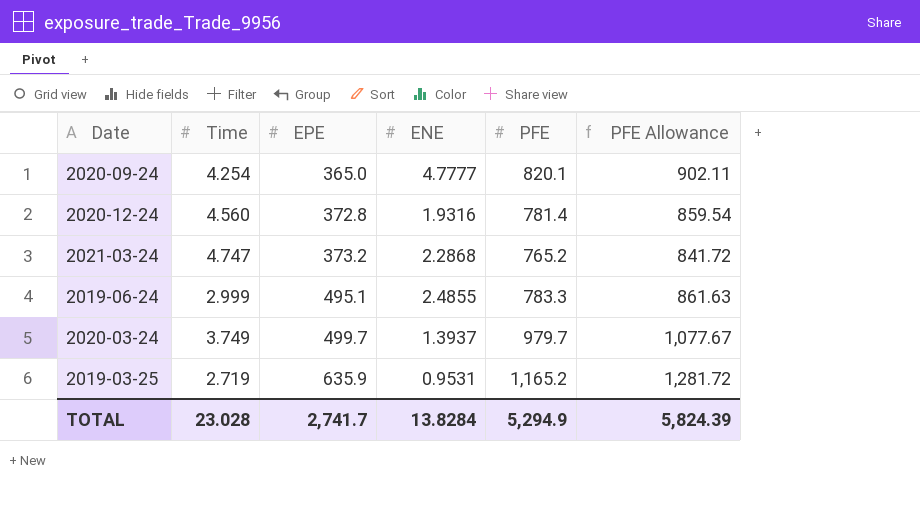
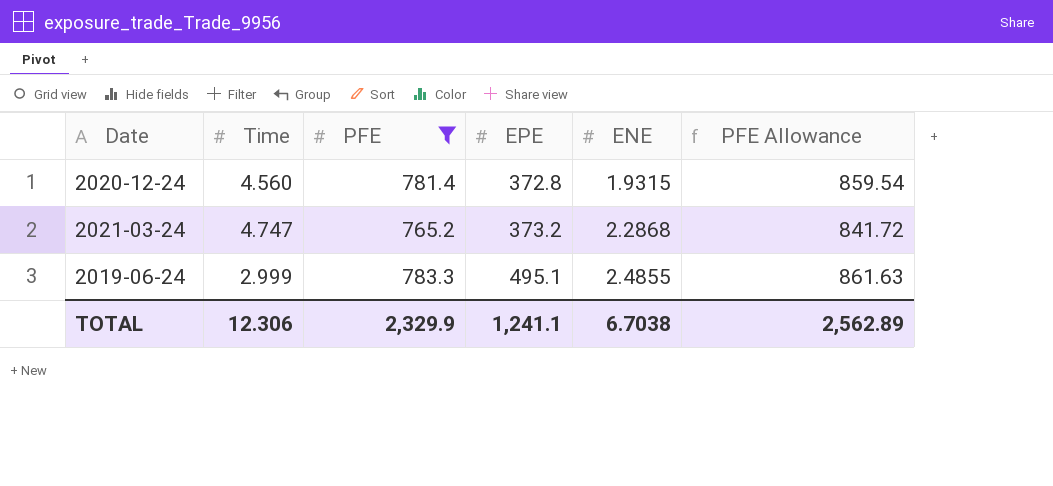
filter: none -> PFE <= 783.3
column PFE | position: 5 -> 3
2020-12-24 | ENE: 1.9316 -> 1.9315
TOTAL | Time: 23.028 -> 12.306
TOTAL | PFE: 5,294.9 -> 2,329.9
TOTAL | EPE: 2,741.7 -> 1,241.1
TOTAL | ENE: 13.8284 -> 6.7038
TOTAL | PFE Allowance: 5,824.39 -> 2,562.89

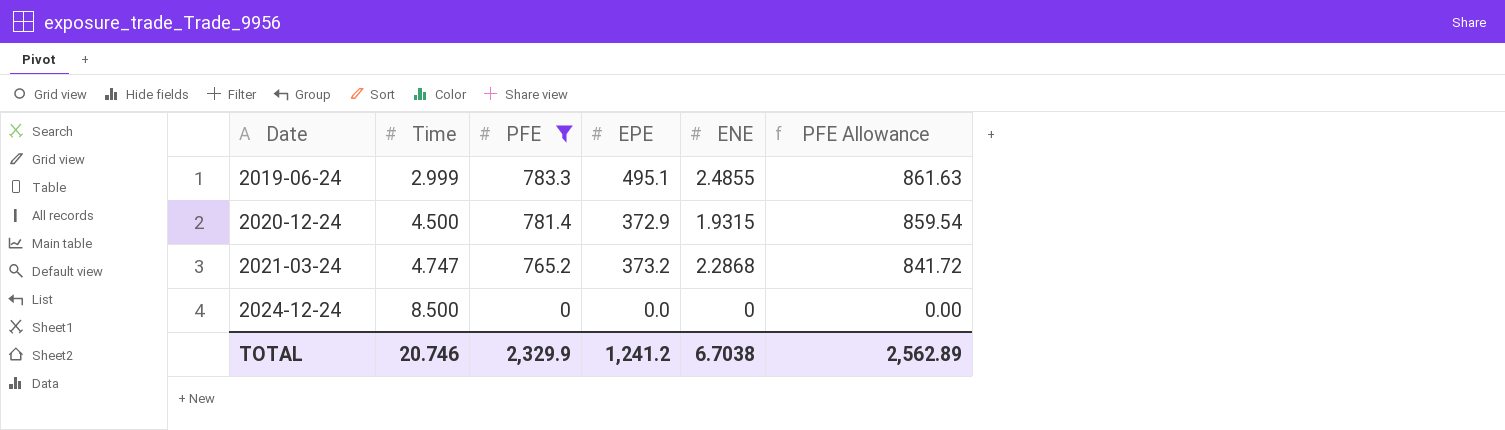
row order: EPE ascending -> Date ascending
2020-12-24 | Time: 4.560 -> 4.500
2020-12-24 | EPE: 372.8 -> 372.9
row 2024-12-24: none -> 8.500 | 0 | 0.0 | 0 | 0.00
TOTAL | Time: 12.306 -> 20.746
TOTAL | EPE: 1,241.1 -> 1,241.2

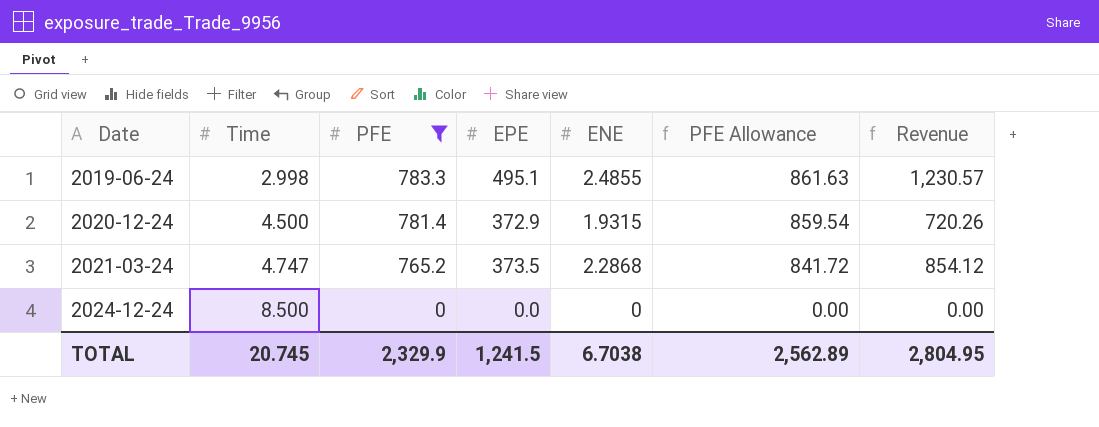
column Revenue | formula: none -> [EPE] * [ENE]
2019-06-24 | Time: 2.999 -> 2.998
2021-03-24 | EPE: 373.2 -> 373.5
TOTAL | Time: 20.746 -> 20.745
TOTAL | EPE: 1,241.2 -> 1,241.5

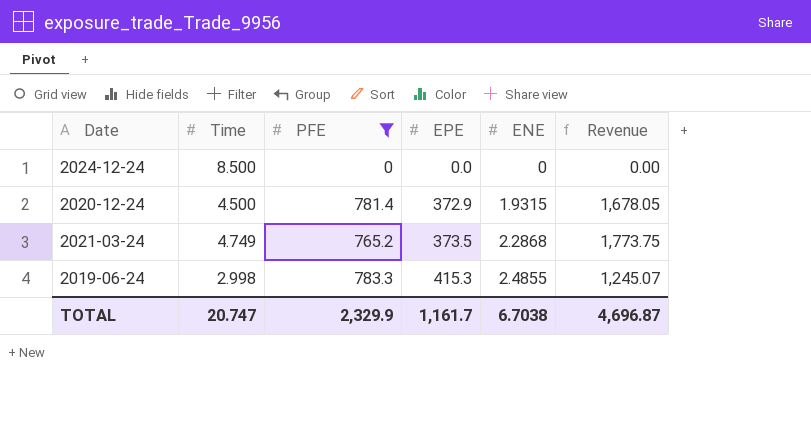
row order: Date ascending -> EPE ascending
column PFE Allowance | formula: [PFE] * 1.1 -> none
column Revenue | formula: [EPE] * [ENE] -> [Time] * [EPE]
2021-03-24 | Time: 4.747 -> 4.749
2019-06-24 | EPE: 495.1 -> 415.3
TOTAL | Time: 20.745 -> 20.747
TOTAL | EPE: 1,241.5 -> 1,161.7
TOTAL | Revenue: 2,804.95 -> 4,696.87

